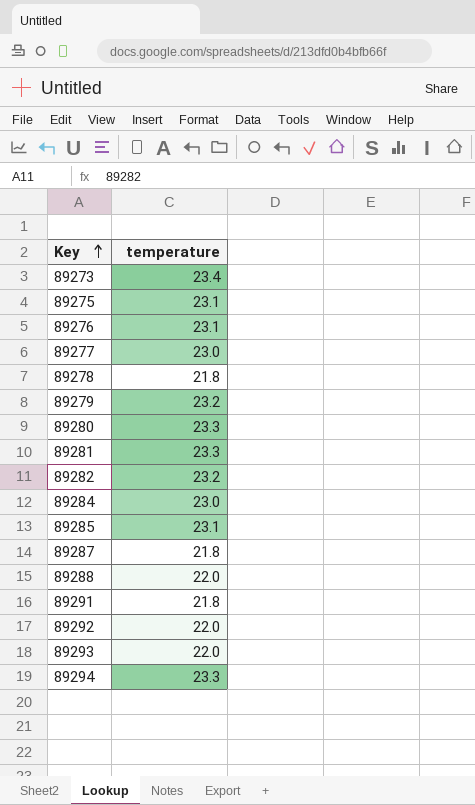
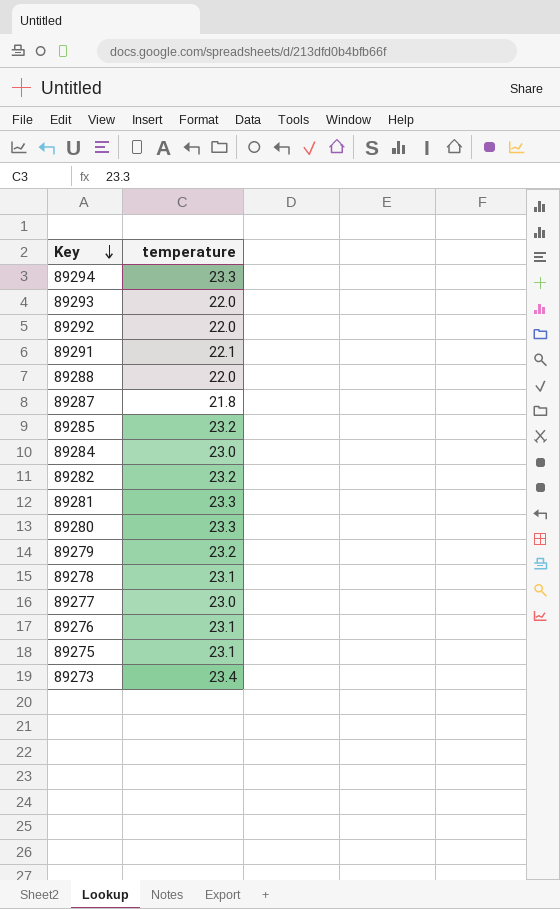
row order: Key ascending -> Key descending
89291 | temperature: 21.8 -> 22.1
89285 | temperature: 23.1 -> 23.2
89278 | temperature: 21.8 -> 23.1

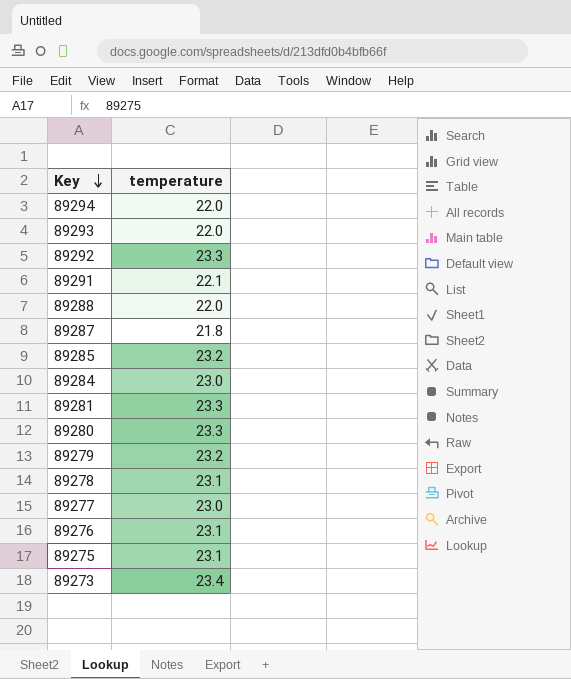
row 89282: 23.2 -> none
89294 | temperature: 23.3 -> 22.0
89292 | temperature: 22.0 -> 23.3

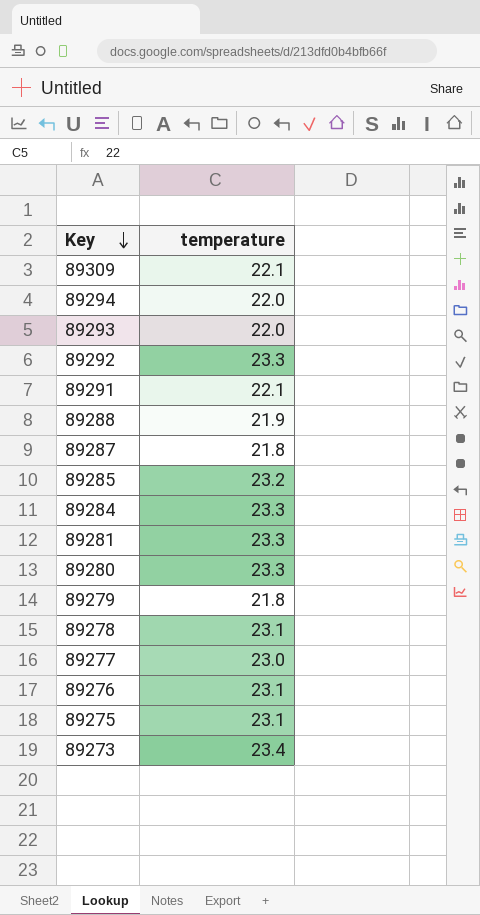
row 89309: none -> 22.1
89288 | temperature: 22.0 -> 21.9
89284 | temperature: 23.0 -> 23.3
89279 | temperature: 23.2 -> 21.8

